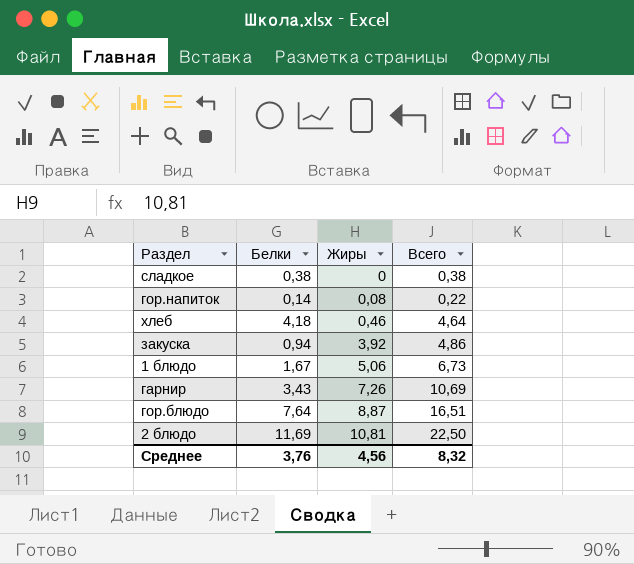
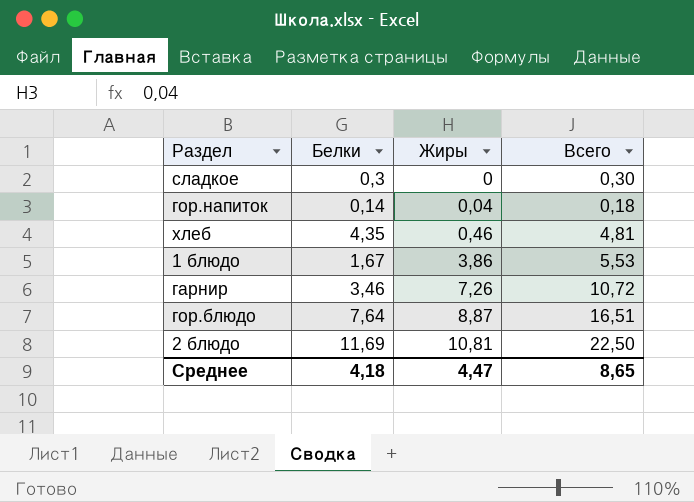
row закуска: 0,94 | 3,92 | 4,86 -> none
сладкое | Белки: 0,38 -> 0,3
сладкое | Всего: 0,38 -> 0,30
гор.напиток | Жиры: 0,08 -> 0,04
гор.напиток | Всего: 0,22 -> 0,18
хлеб | Белки: 4,18 -> 4,35
хлеб | Всего: 4,64 -> 4,81
1 блюдо | Жиры: 5,06 -> 3,86
1 блюдо | Всего: 6,73 -> 5,53
гарнир | Белки: 3,43 -> 3,46
гарнир | Всего: 10,69 -> 10,72
Среднее | Белки: 3,76 -> 4,18
Среднее | Жиры: 4,56 -> 4,47
Среднее | Всего: 8,32 -> 8,65

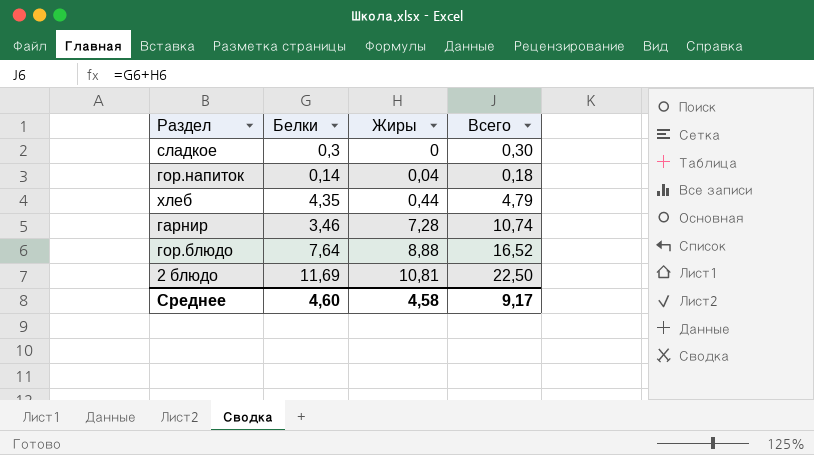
row 1 блюдо: 1,67 | 3,86 | 5,53 -> none
хлеб | Жиры: 0,46 -> 0,44
хлеб | Всего: 4,81 -> 4,79
гарнир | Жиры: 7,26 -> 7,28
гарнир | Всего: 10,72 -> 10,74
гор.блюдо | Жиры: 8,87 -> 8,88
гор.блюдо | Всего: 16,51 -> 16,52
Среднее | Белки: 4,18 -> 4,60
Среднее | Жиры: 4,47 -> 4,58
Среднее | Всего: 8,65 -> 9,17

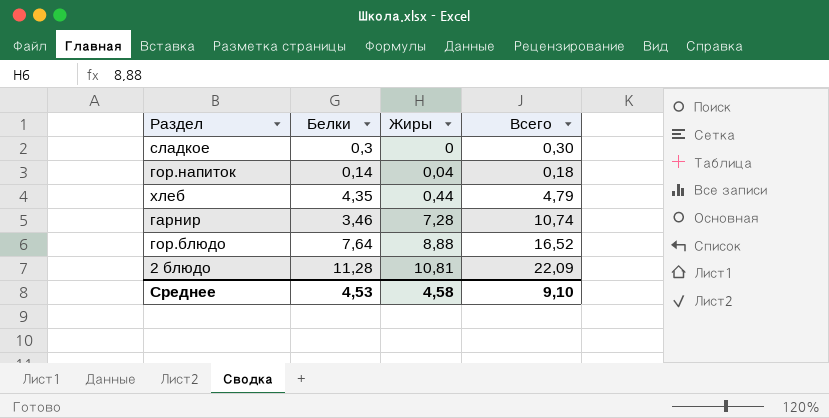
2 блюдо | Белки: 11,69 -> 11,28
2 блюдо | Всего: 22,50 -> 22,09
Среднее | Белки: 4,60 -> 4,53
Среднее | Всего: 9,17 -> 9,10

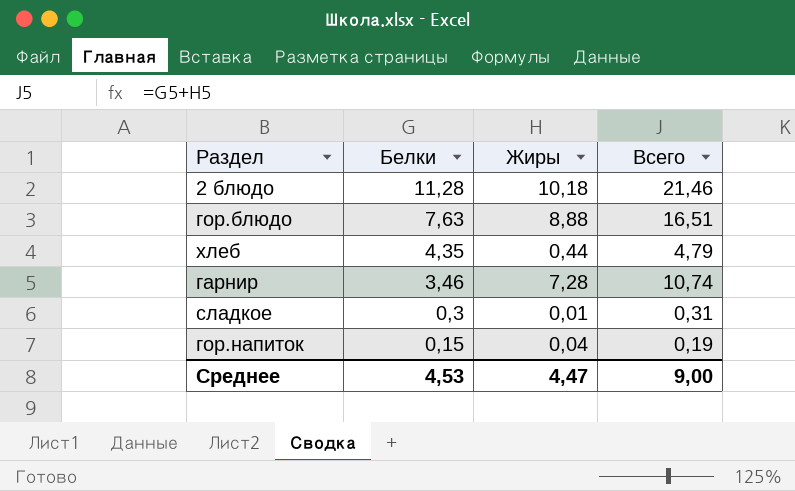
row order: Жиры ascending -> Белки descending
2 блюдо | Жиры: 10,81 -> 10,18
2 блюдо | Всего: 22,09 -> 21,46
гор.блюдо | Белки: 7,64 -> 7,63
гор.блюдо | Всего: 16,52 -> 16,51
сладкое | Жиры: 0 -> 0,01
сладкое | Всего: 0,30 -> 0,31
гор.напиток | Белки: 0,14 -> 0,15
гор.напиток | Всего: 0,18 -> 0,19
Среднее | Жиры: 4,58 -> 4,47
Среднее | Всего: 9,10 -> 9,00

